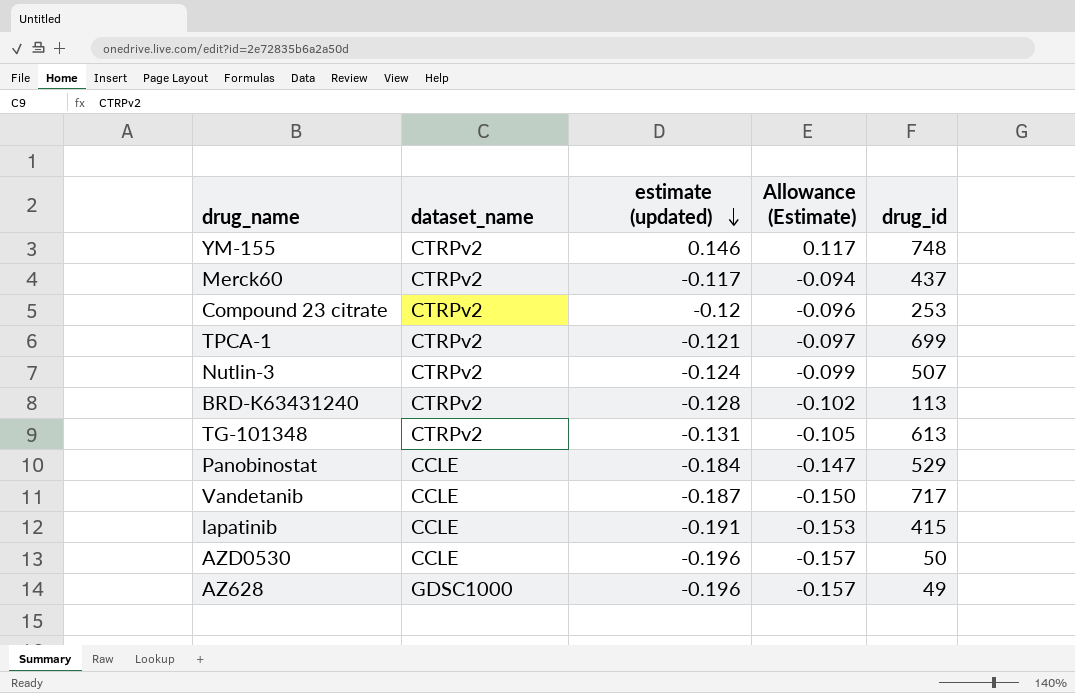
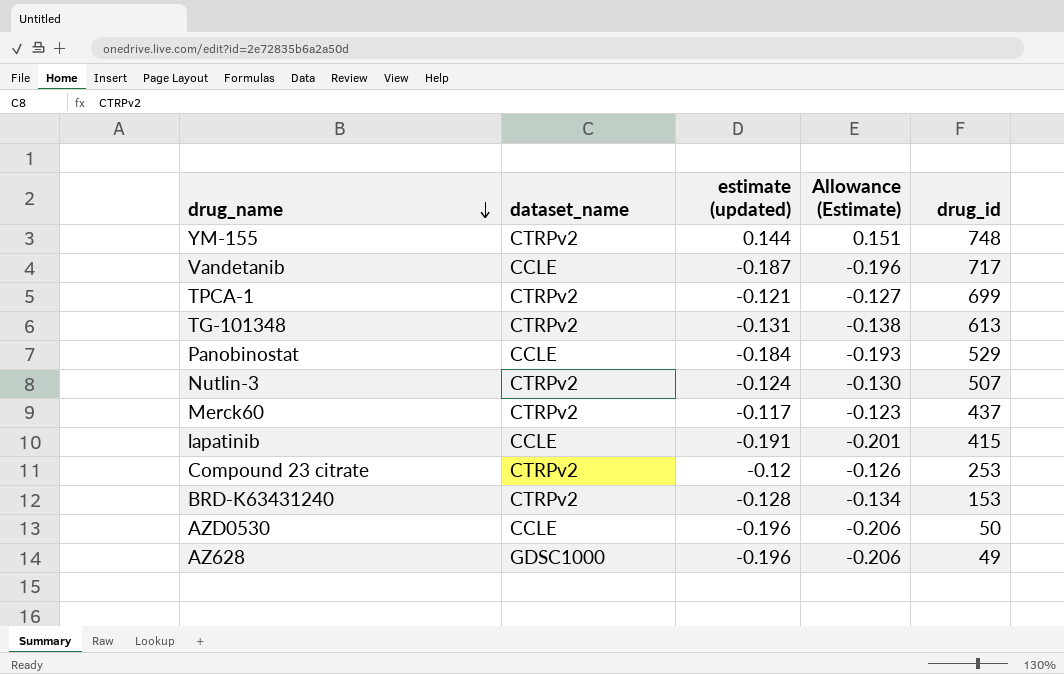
row order: estimate (updated) descending -> drug_name descending
column Allowance (Estimate) | formula: [estimate (updated)] * 0.8 -> [estimate (updated)] * 1.05
YM-155 | estimate (updated): 0.146 -> 0.144
BRD-K63431240 | drug_id: 113 -> 153

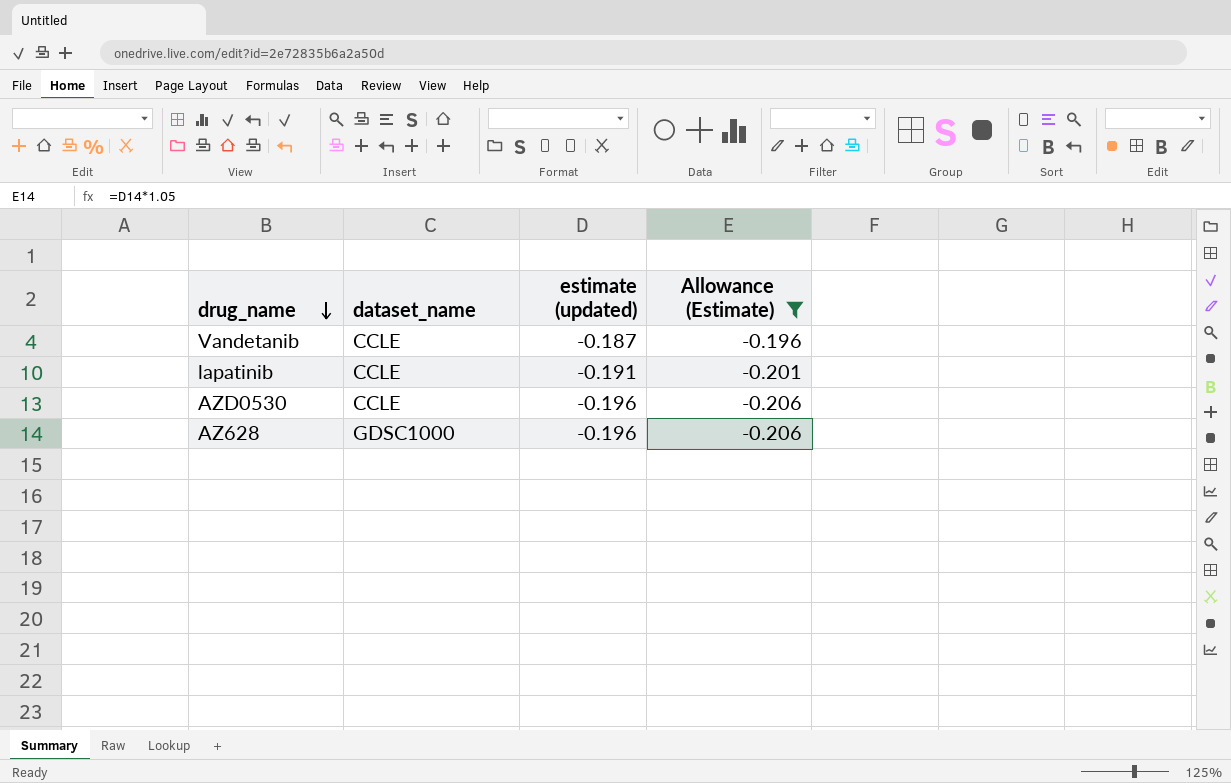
filter: none -> Allowance (Estimate) <= -0.196
column drug_id | position: 5 -> none

